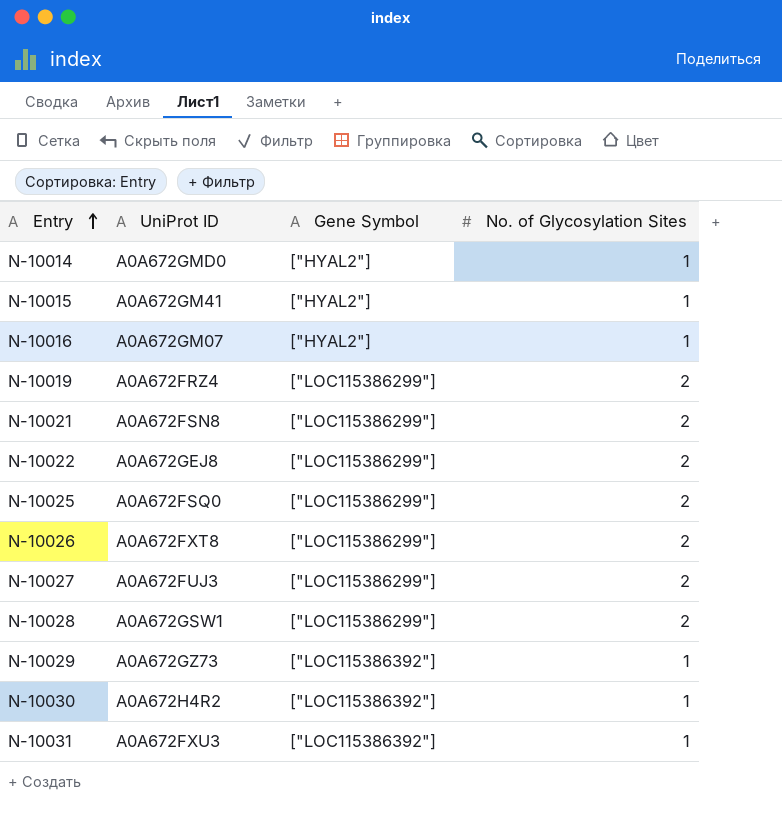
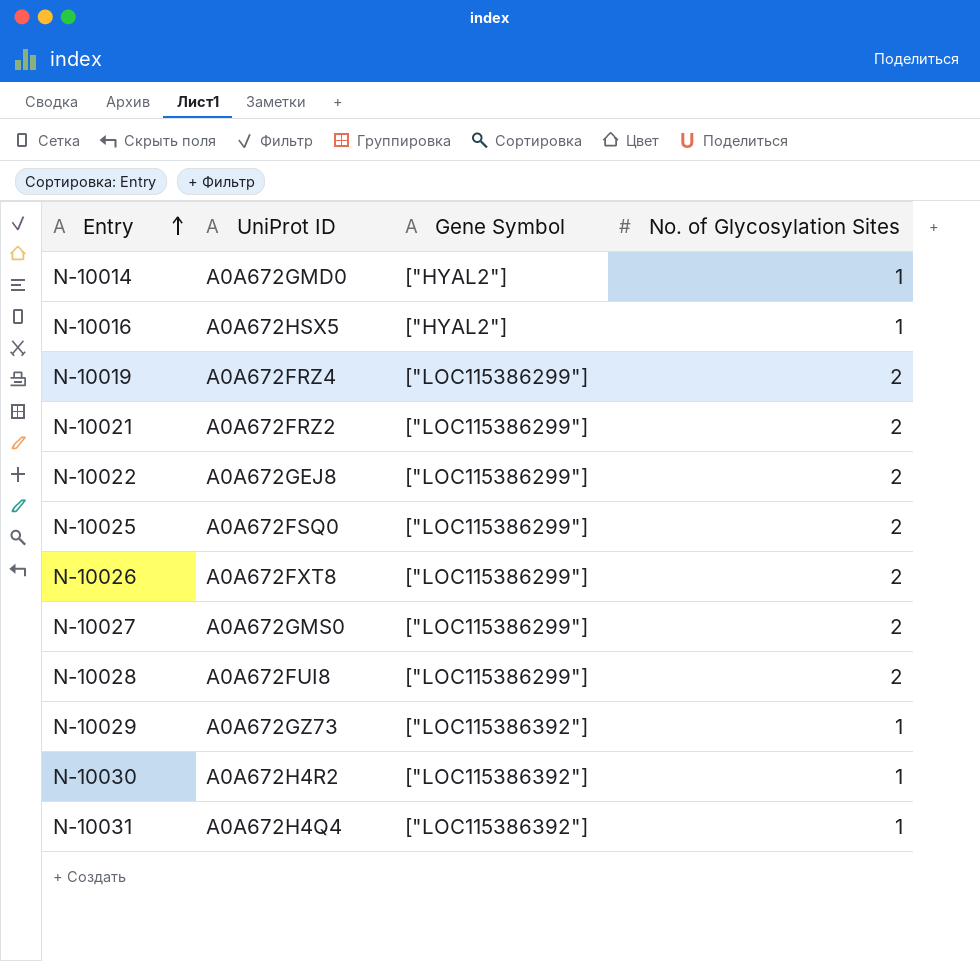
row N-10015: A0A672GM41 | ["HYAL2"] | 1 -> none
N-10016 | UniProt ID: A0A672GM07 -> A0A672HSX5
N-10021 | UniProt ID: A0A672FSN8 -> A0A672FRZ2
N-10027 | UniProt ID: A0A672FUJ3 -> A0A672GMS0
N-10028 | UniProt ID: A0A672GSW1 -> A0A672FUI8
N-10031 | UniProt ID: A0A672FXU3 -> A0A672H4Q4

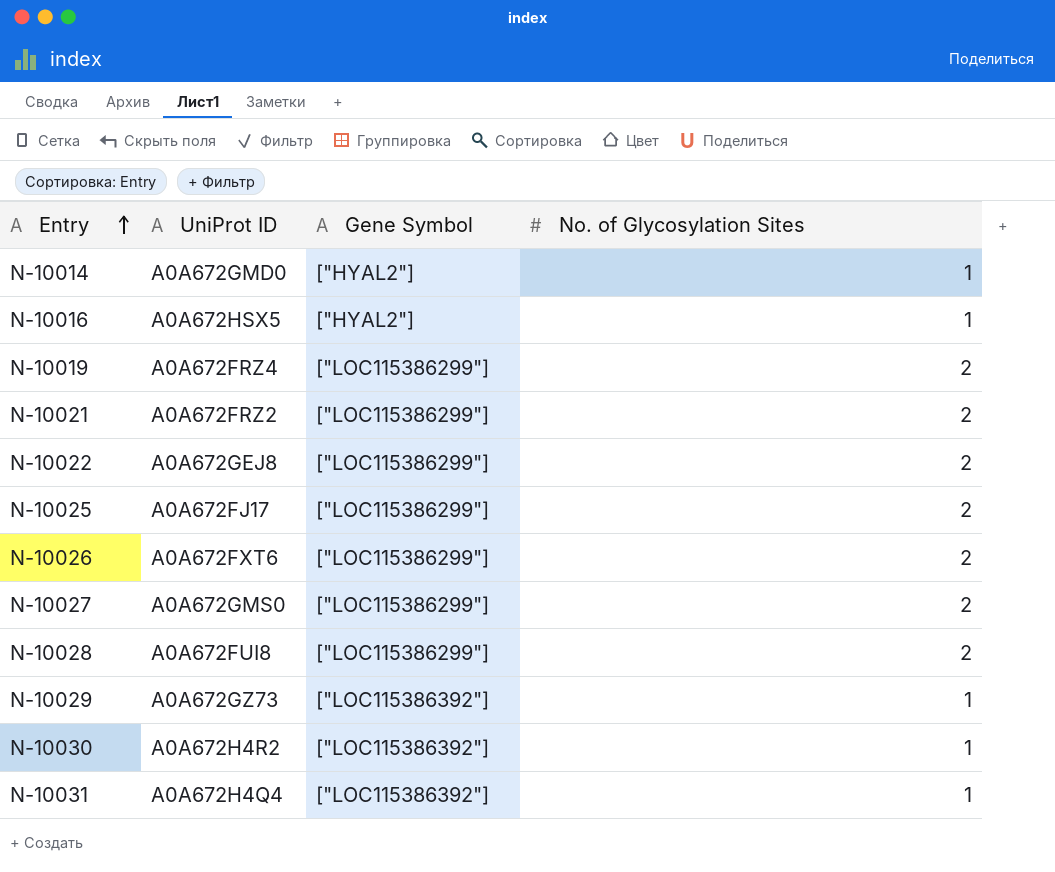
N-10025 | UniProt ID: A0A672FSQ0 -> A0A672FJ17
N-10026 | UniProt ID: A0A672FXT8 -> A0A672FXT6

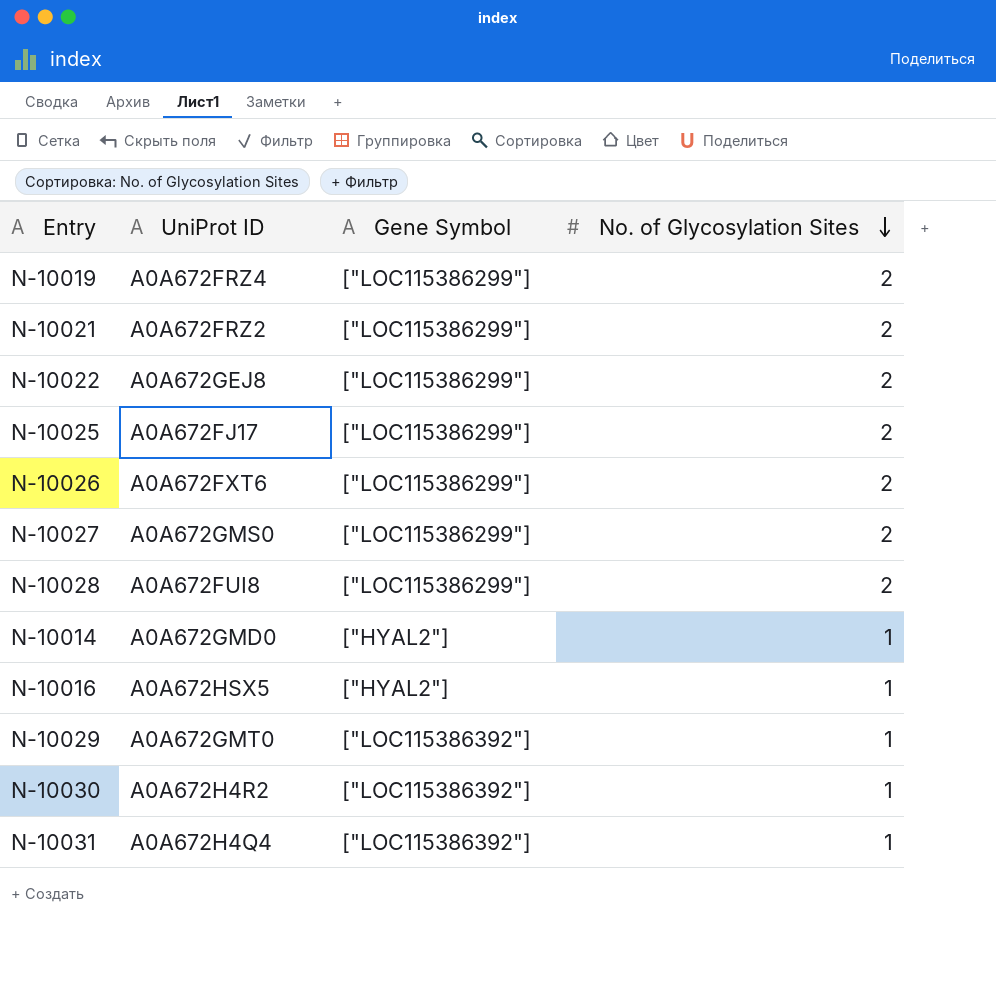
row order: Entry ascending -> No. of Glycosylation Sites descending
N-10029 | UniProt ID: A0A672GZ73 -> A0A672GMT0

